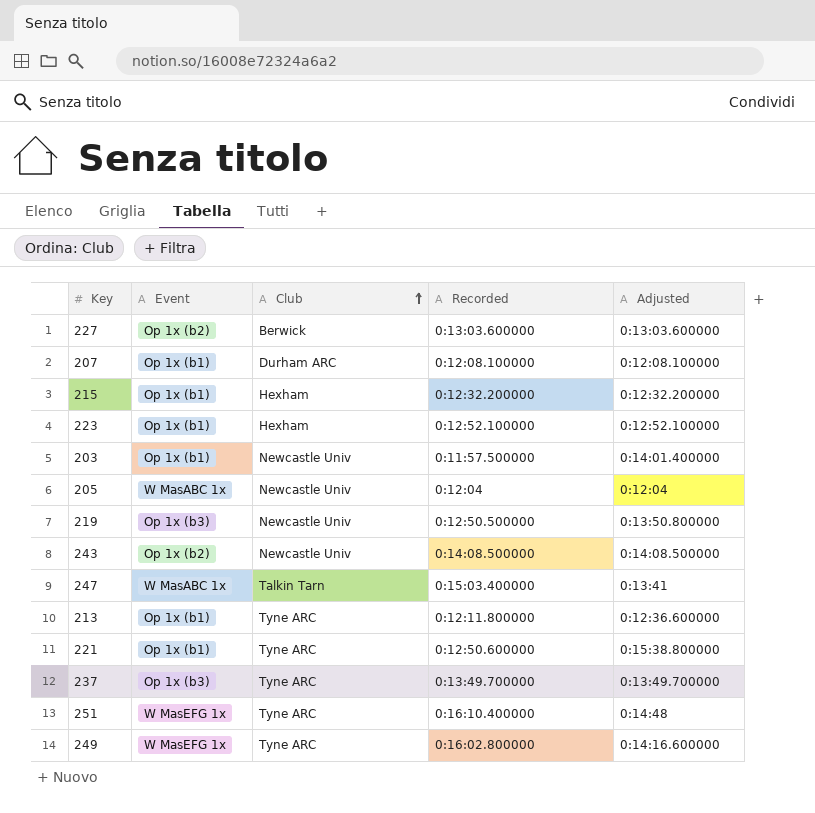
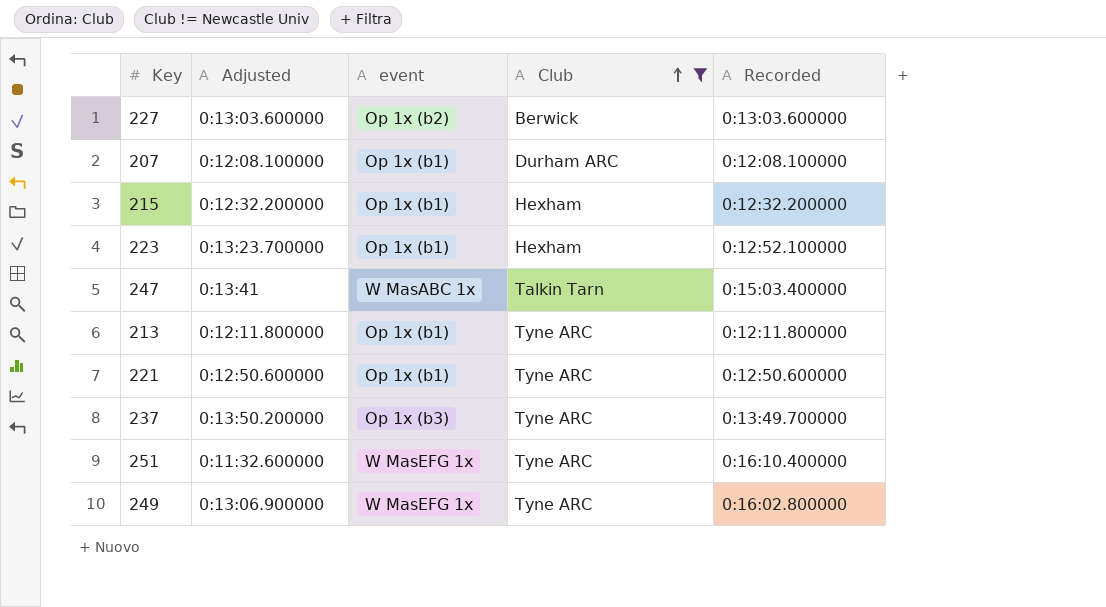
filter: none -> Club != Newcastle Univ
column Adjusted | position: 5 -> 2
column name: Event -> event
223 | Adjusted: 0:12:52.100000 -> 0:13:23.700000
213 | Adjusted: 0:12:36.600000 -> 0:12:11.800000
221 | Adjusted: 0:15:38.800000 -> 0:12:50.600000
237 | Adjusted: 0:13:49.700000 -> 0:13:50.200000
251 | Adjusted: 0:14:48 -> 0:11:32.600000
249 | Adjusted: 0:14:16.600000 -> 0:13:06.900000

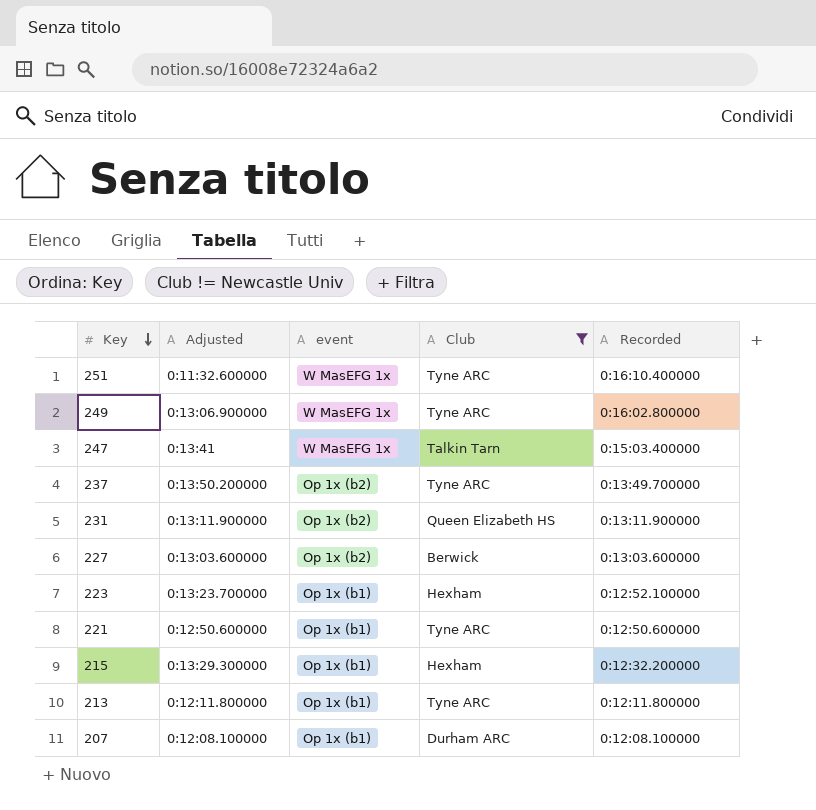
row order: Club ascending -> Key descending
247 | event: W MasABC 1x -> W MasEFG 1x
237 | event: Op 1x (b3) -> Op 1x (b2)
row 231: none -> 0:13:11.900000 | Op 1x (b2) | Queen Elizabeth HS | 0:13:11.900000
215 | Adjusted: 0:12:32.200000 -> 0:13:29.300000

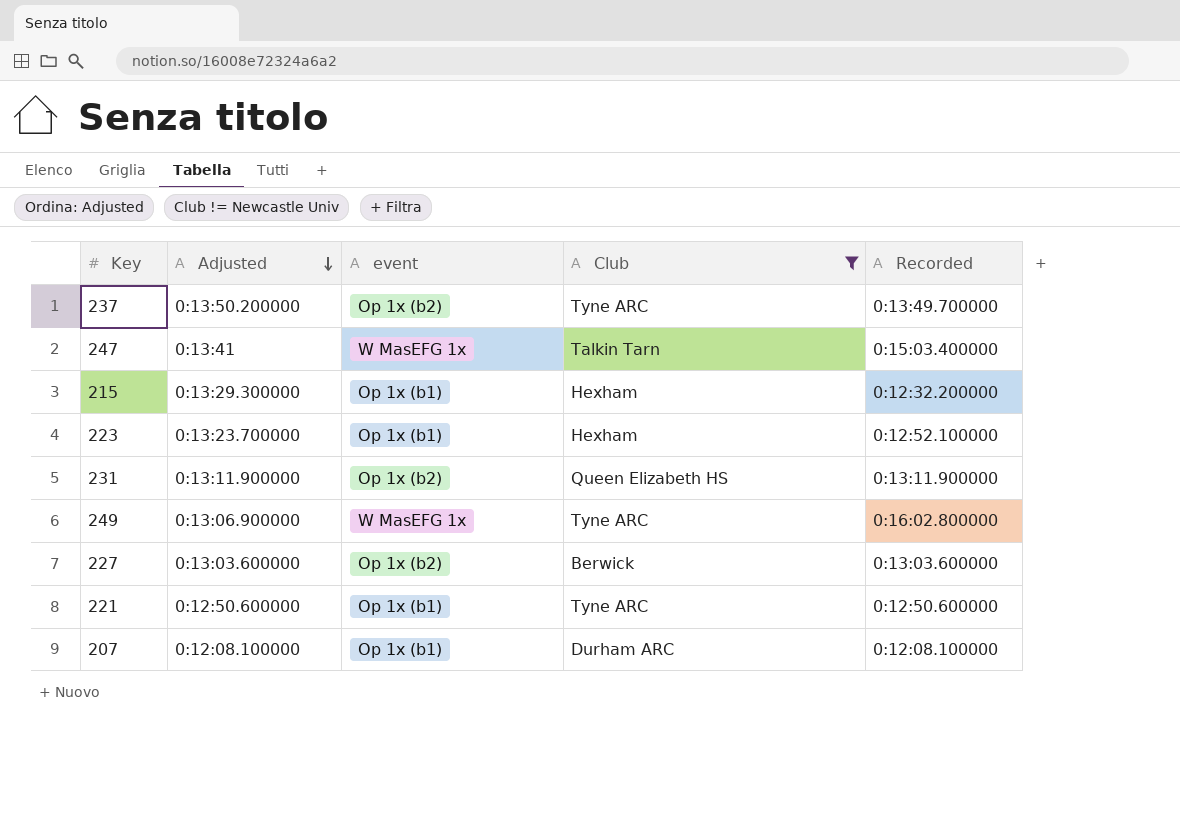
row order: Key descending -> Adjusted descending
row 251: 0:11:32.600000 | W MasEFG 1x | Tyne ARC | 0:16:10.400000 -> none
row 213: 0:12:11.800000 | Op 1x (b1) | Tyne ARC | 0:12:11.800000 -> none

